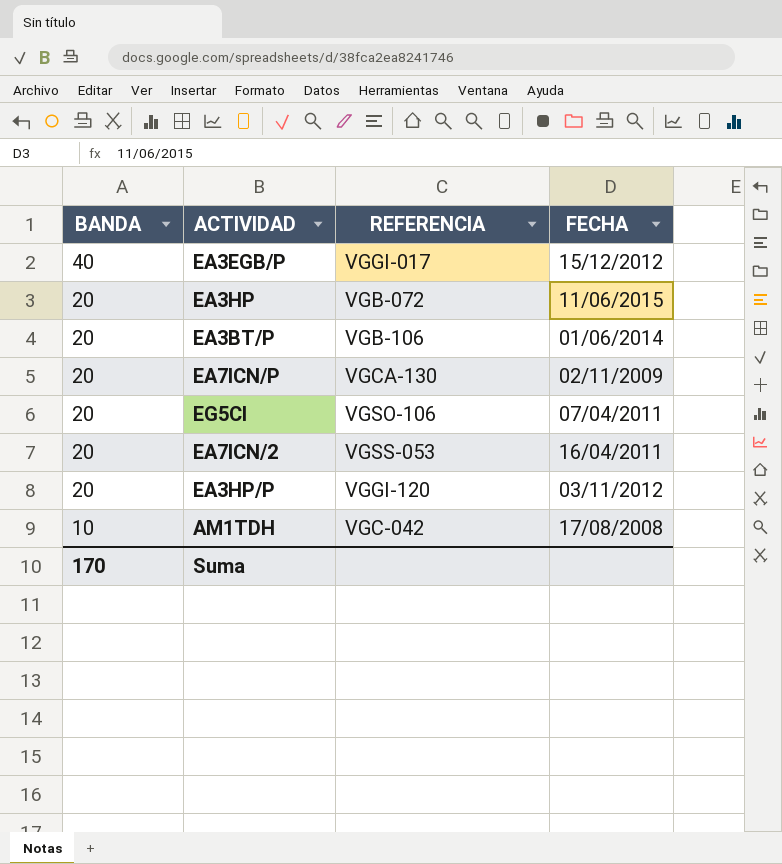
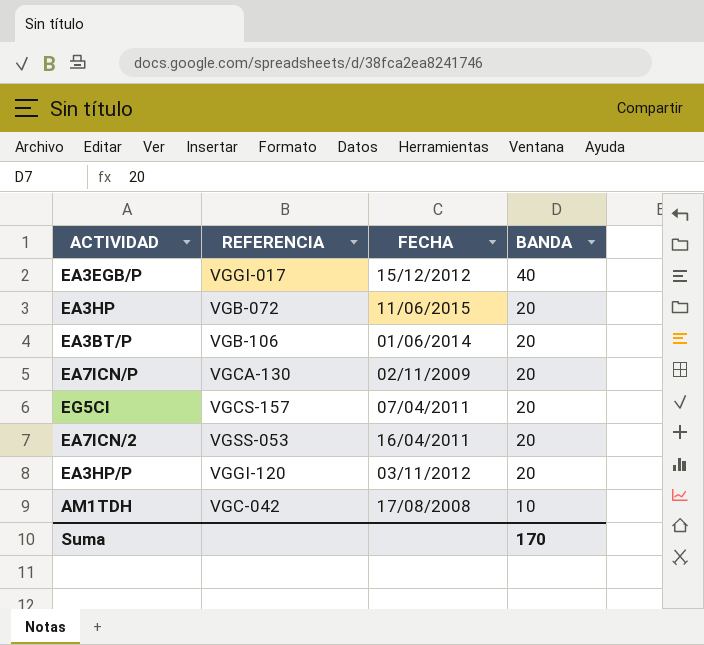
column BANDA | position: 1 -> 4
EG5CI | REFERENCIA: VGSO-106 -> VGCS-157

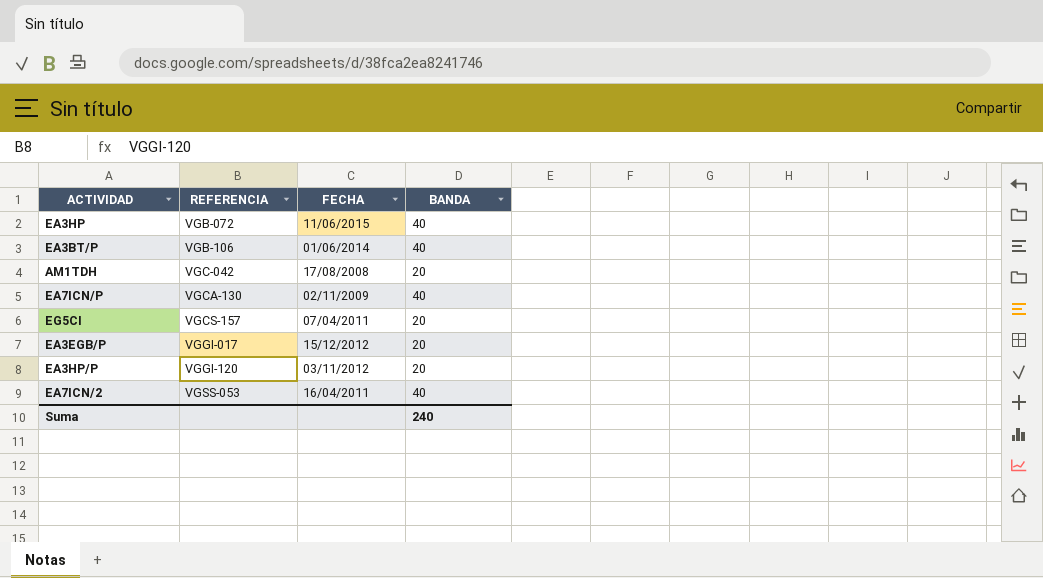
row order: BANDA descending -> REFERENCIA ascending
EA3HP | BANDA: 20 -> 40
EA3BT/P | BANDA: 20 -> 40
AM1TDH | BANDA: 10 -> 20
EA7ICN/P | BANDA: 20 -> 40
EA3EGB/P | BANDA: 40 -> 20
EA7ICN/2 | BANDA: 20 -> 40
Suma | BANDA: 170 -> 240

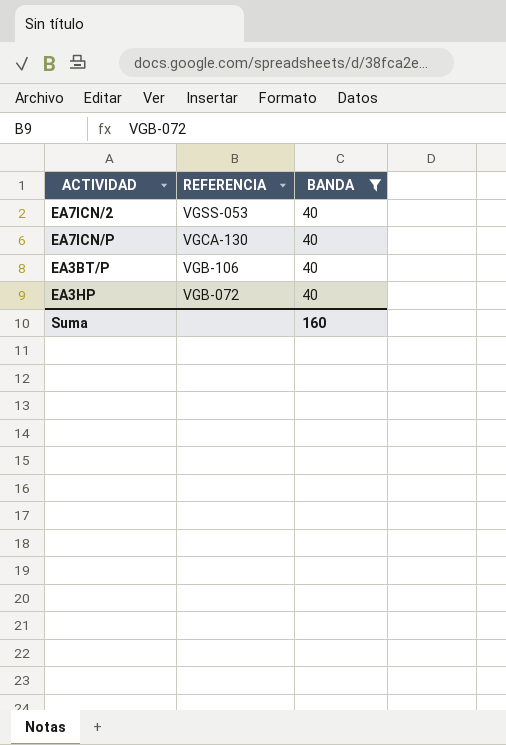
filter: none -> BANDA = 40
row order: REFERENCIA ascending -> REFERENCIA descending
column FECHA | position: 3 -> none
Suma | BANDA: 240 -> 160

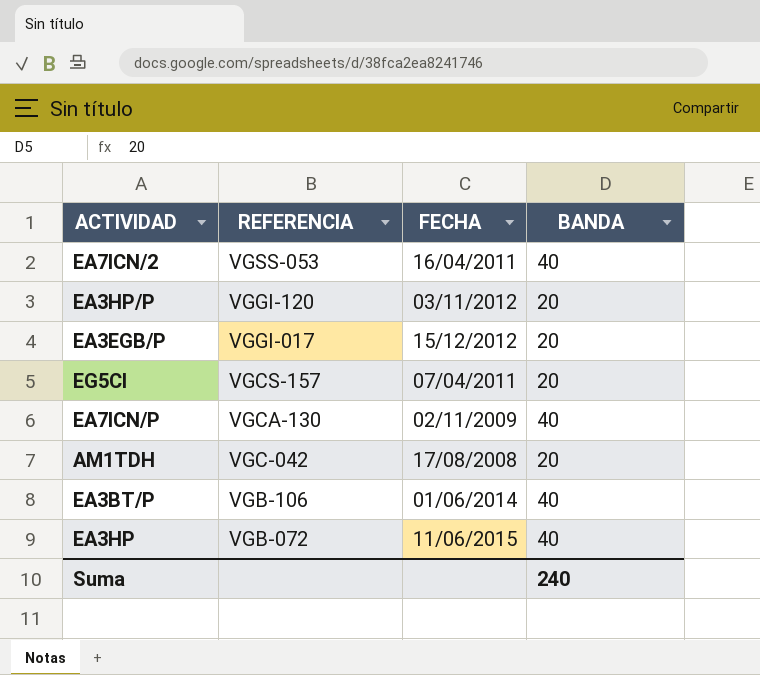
filter: BANDA = 40 -> none
column FECHA | position: none -> 3
Suma | BANDA: 160 -> 240

